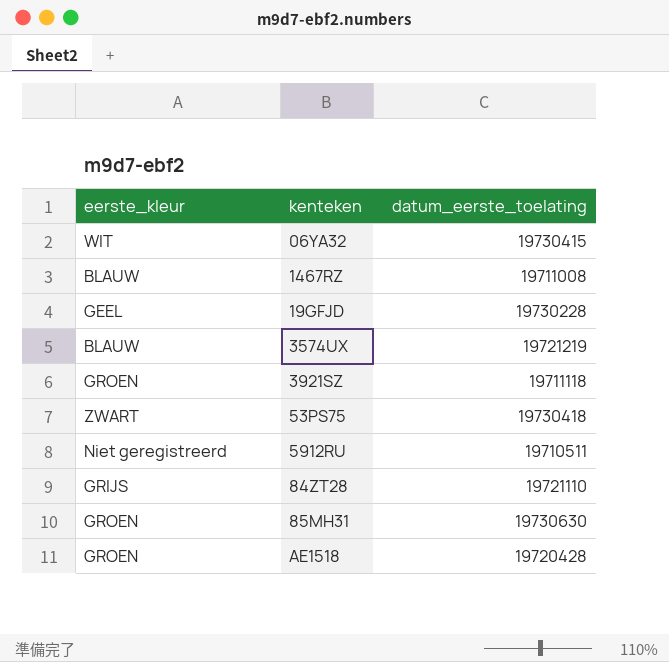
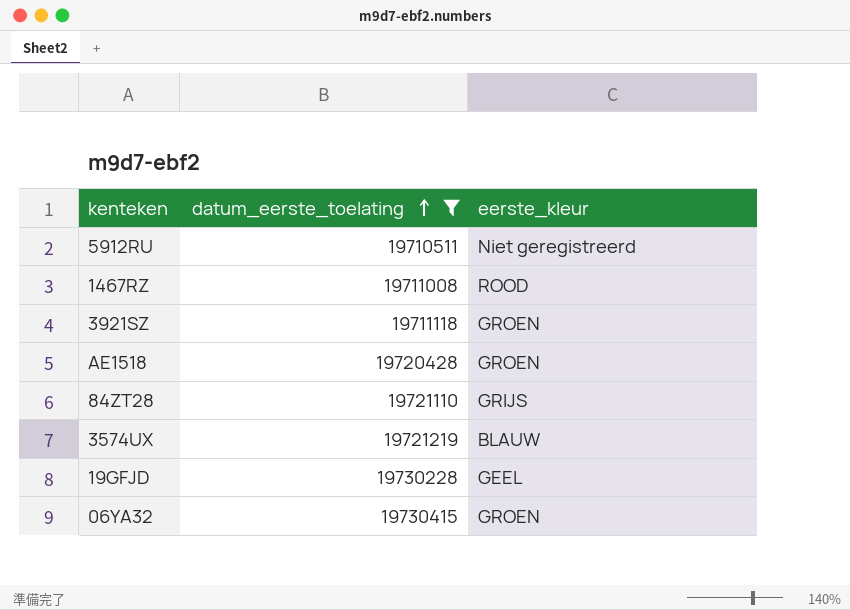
filter: none -> datum_eerste_toelating <= 19730415
row order: none -> datum_eerste_toelating ascending
column eerste_kleur | position: 1 -> 3
1467RZ | eerste_kleur: BLAUW -> ROOD
06YA32 | eerste_kleur: WIT -> GROEN

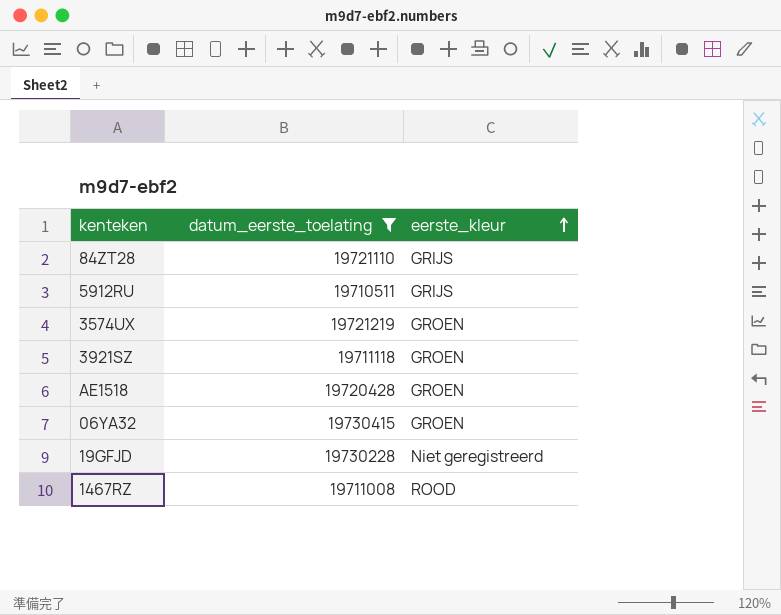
row order: datum_eerste_toelating ascending -> eerste_kleur ascending
5912RU | eerste_kleur: Niet geregistreerd -> GRIJS
3574UX | eerste_kleur: BLAUW -> GROEN
19GFJD | eerste_kleur: GEEL -> Niet geregistreerd

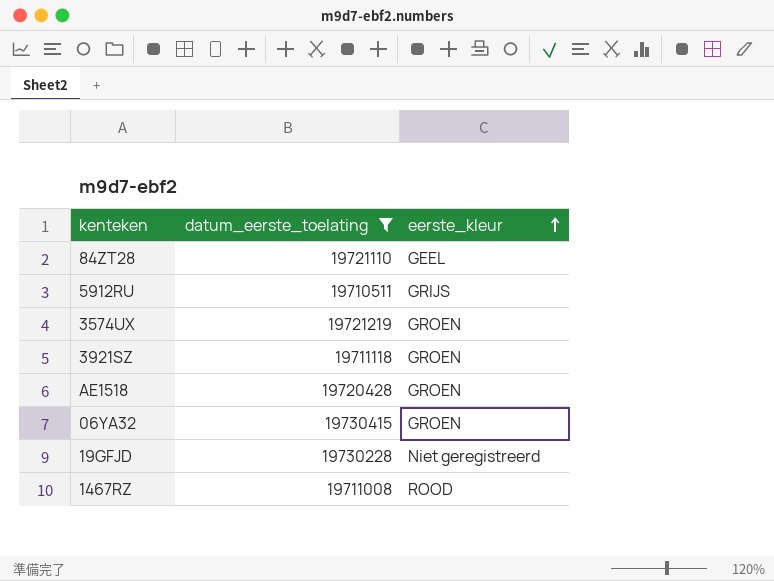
84ZT28 | eerste_kleur: GRIJS -> GEEL

